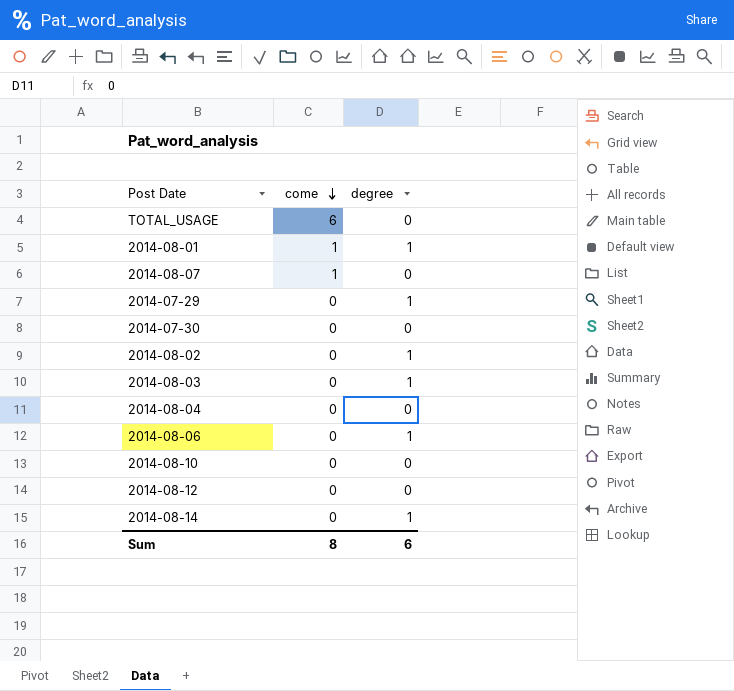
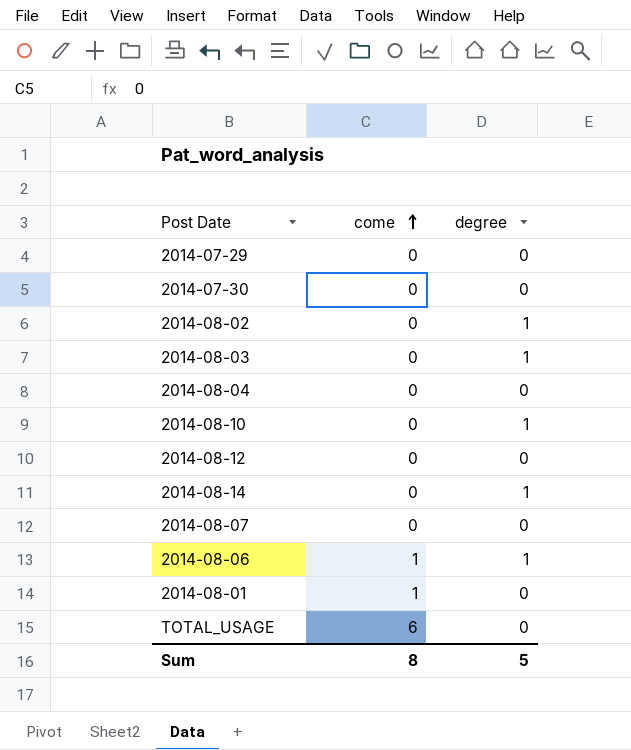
row order: come descending -> come ascending
2014-07-29 | degree: 1 -> 0
2014-08-10 | degree: 0 -> 1
2014-08-07 | come: 1 -> 0
2014-08-06 | come: 0 -> 1
2014-08-01 | degree: 1 -> 0
Sum | degree: 6 -> 5

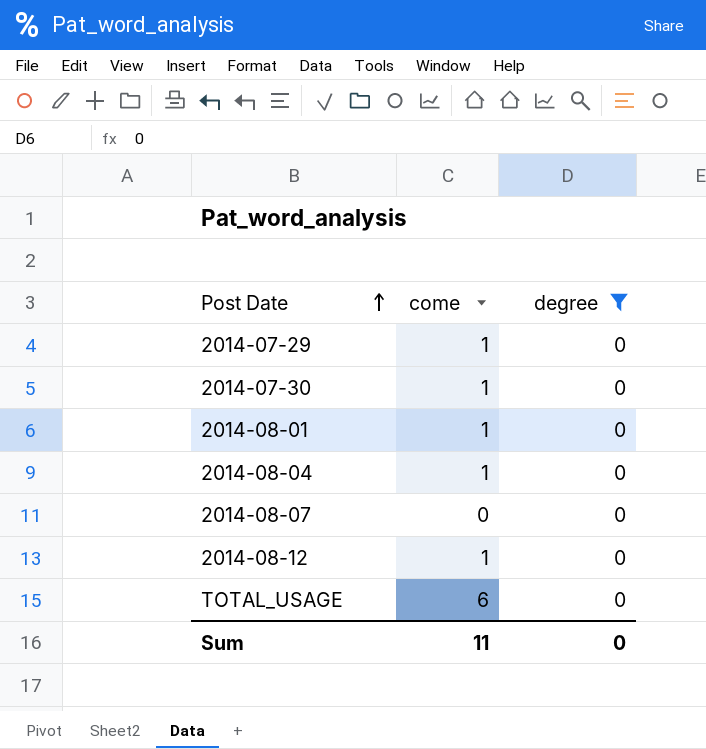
filter: none -> degree = 0
row order: come ascending -> Post Date ascending
2014-07-29 | come: 0 -> 1
2014-07-30 | come: 0 -> 1
2014-08-04 | come: 0 -> 1
2014-08-12 | come: 0 -> 1
Sum | come: 8 -> 11
Sum | degree: 5 -> 0

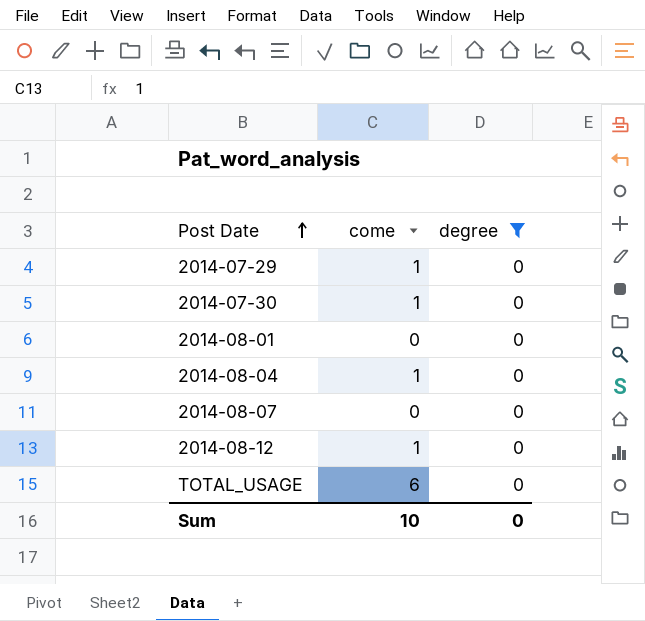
2014-08-01 | come: 1 -> 0
Sum | come: 11 -> 10

